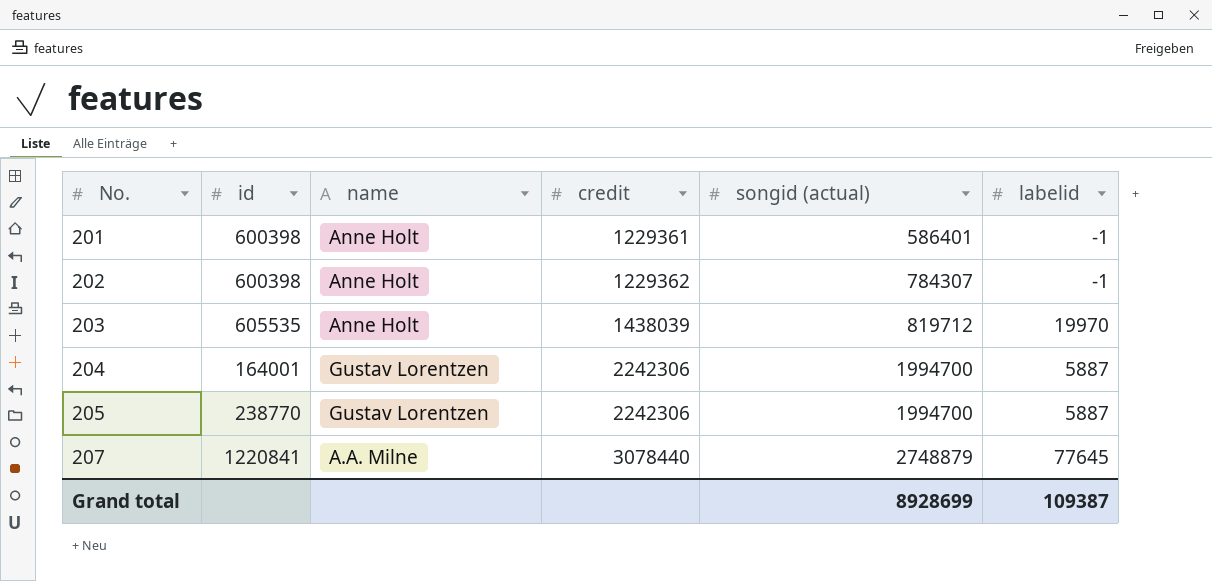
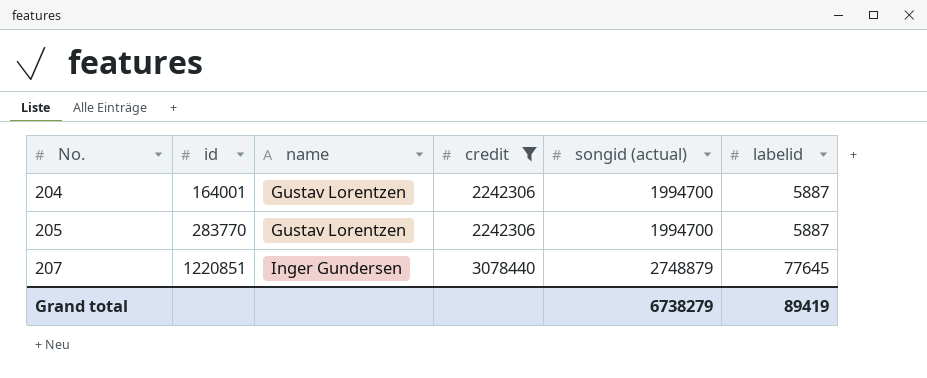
filter: none -> credit >= 2242306
205 | id: 238770 -> 283770
207 | id: 1220841 -> 1220851
207 | name: A.A. Milne -> Inger Gundersen
Grand total | songid (actual): 8928699 -> 6738279
Grand total | labelid: 109387 -> 89419

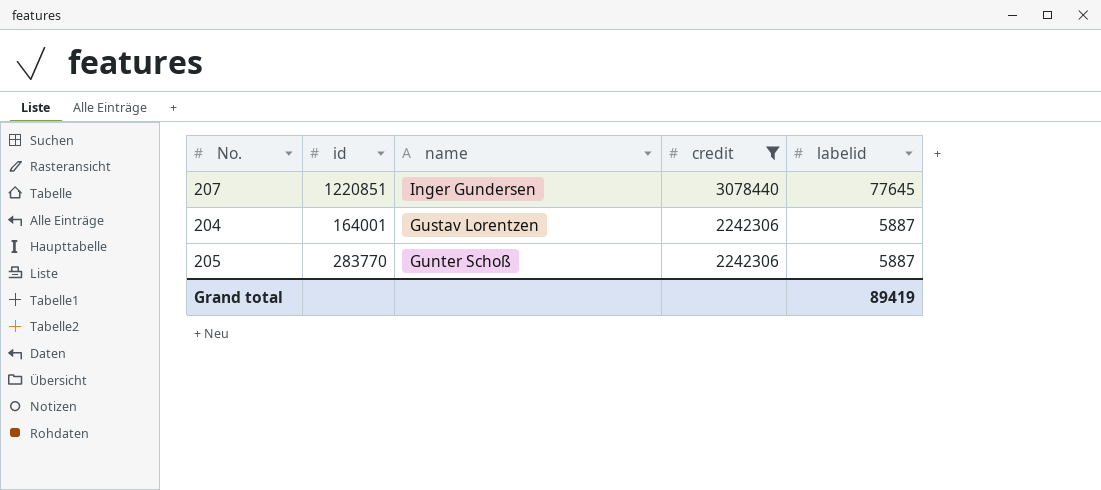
row order: No. ascending -> name descending
column songid (actual) | position: 5 -> none
205 | name: Gustav Lorentzen -> Gunter Schoß

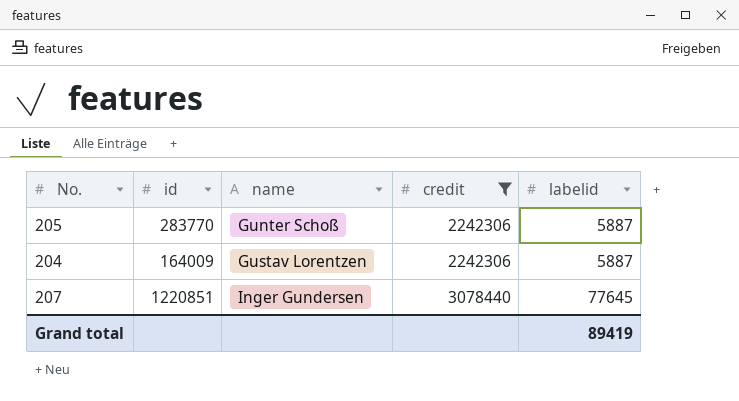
row order: name descending -> name ascending
204 | id: 164001 -> 164009

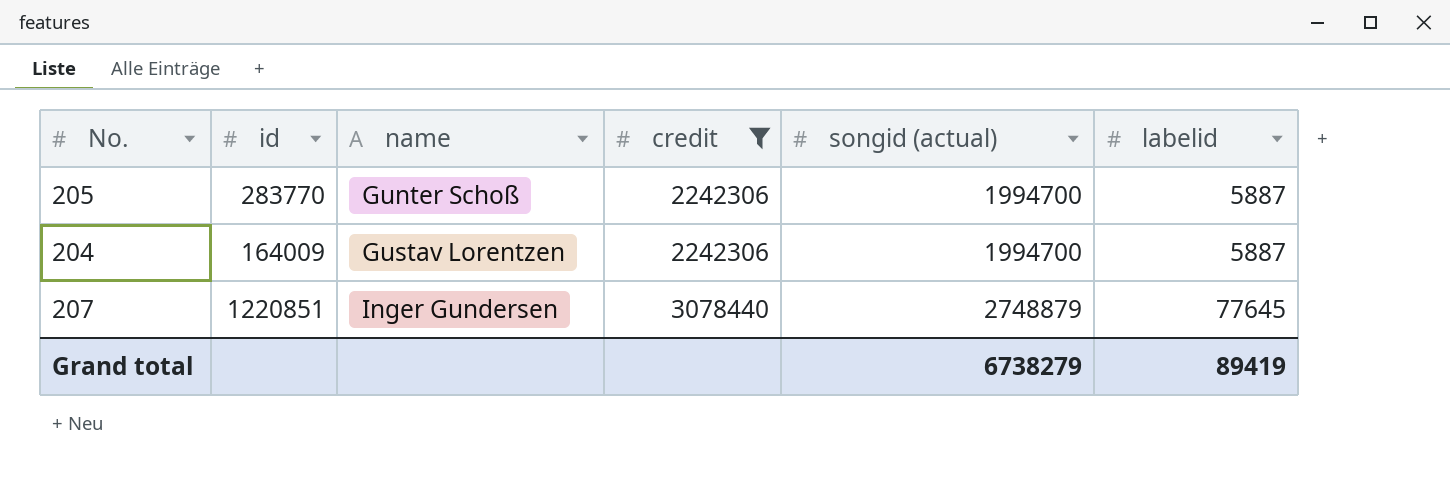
column songid (actual) | position: none -> 5

